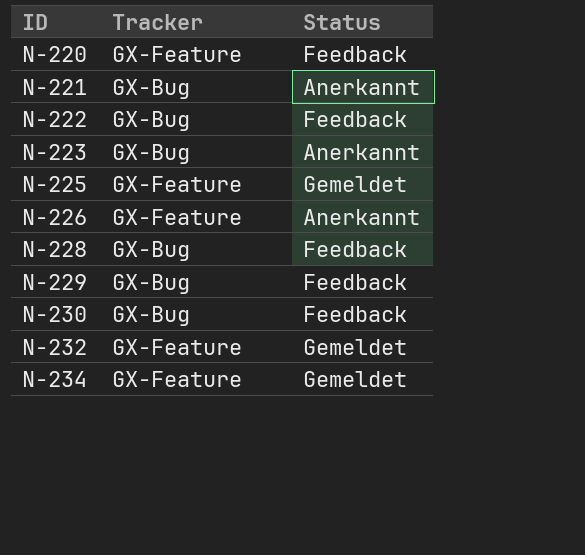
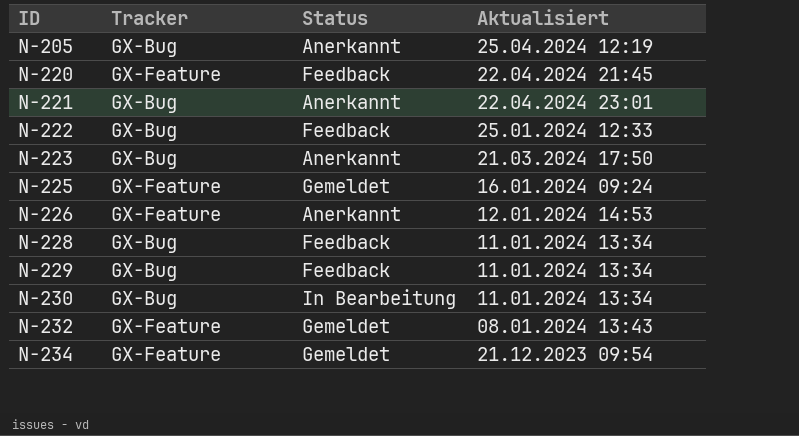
column Aktualisiert | position: none -> 4
row N-205: none -> GX-Bug | Anerkannt | 25.04.2024 12:19
N-230 | Status: Feedback -> In Bearbeitung

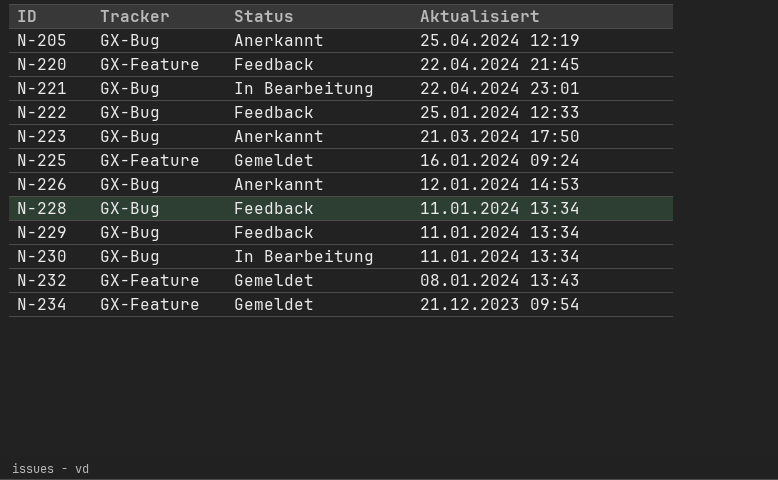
N-221 | Status: Anerkannt -> In Bearbeitung
N-226 | Tracker: GX-Feature -> GX-Bug

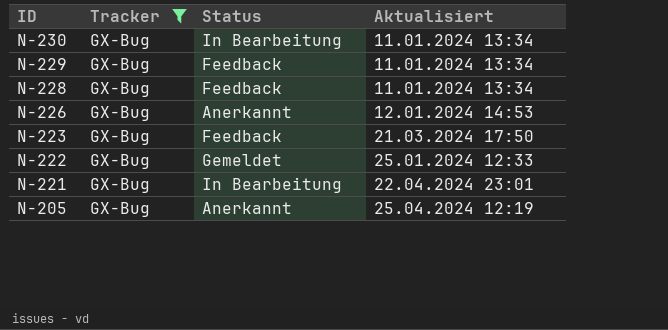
filter: none -> Tracker = GX-Bug
row order: ID ascending -> ID descending
N-223 | Status: Anerkannt -> Feedback
N-222 | Status: Feedback -> Gemeldet

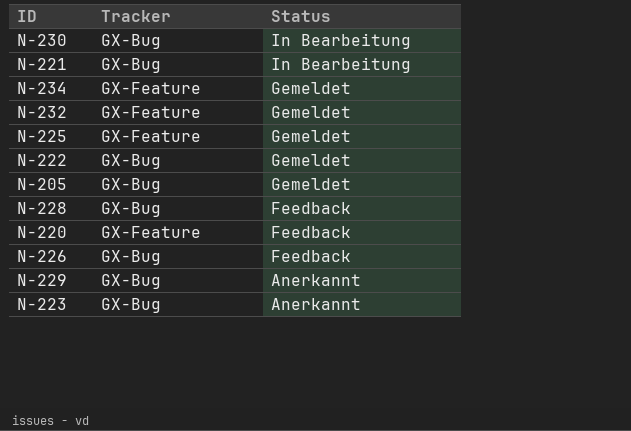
filter: Tracker = GX-Bug -> none
row order: ID descending -> Status descending
column Aktualisiert | position: 4 -> none
N-205 | Status: Anerkannt -> Gemeldet
N-226 | Status: Anerkannt -> Feedback
N-229 | Status: Feedback -> Anerkannt
N-223 | Status: Feedback -> Anerkannt

